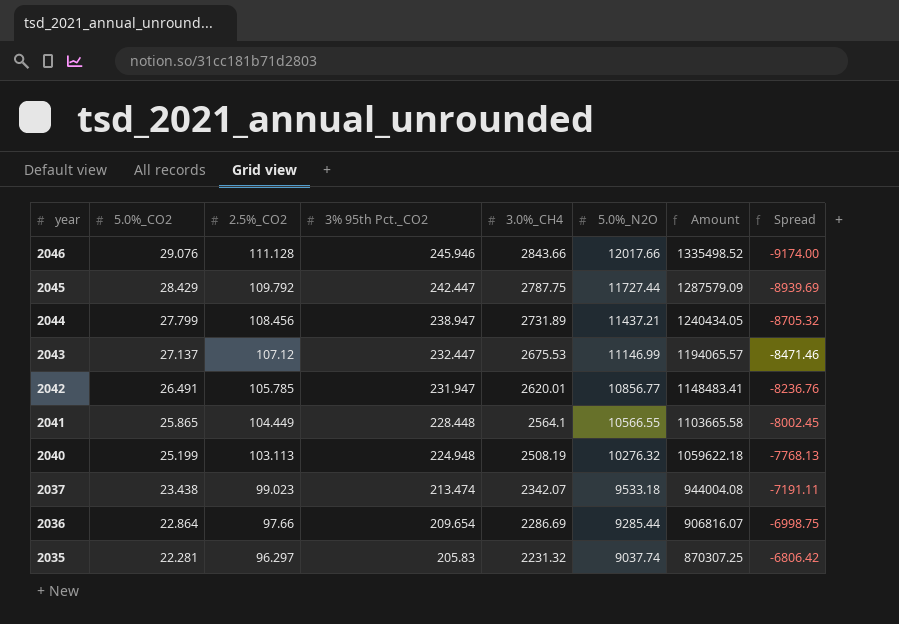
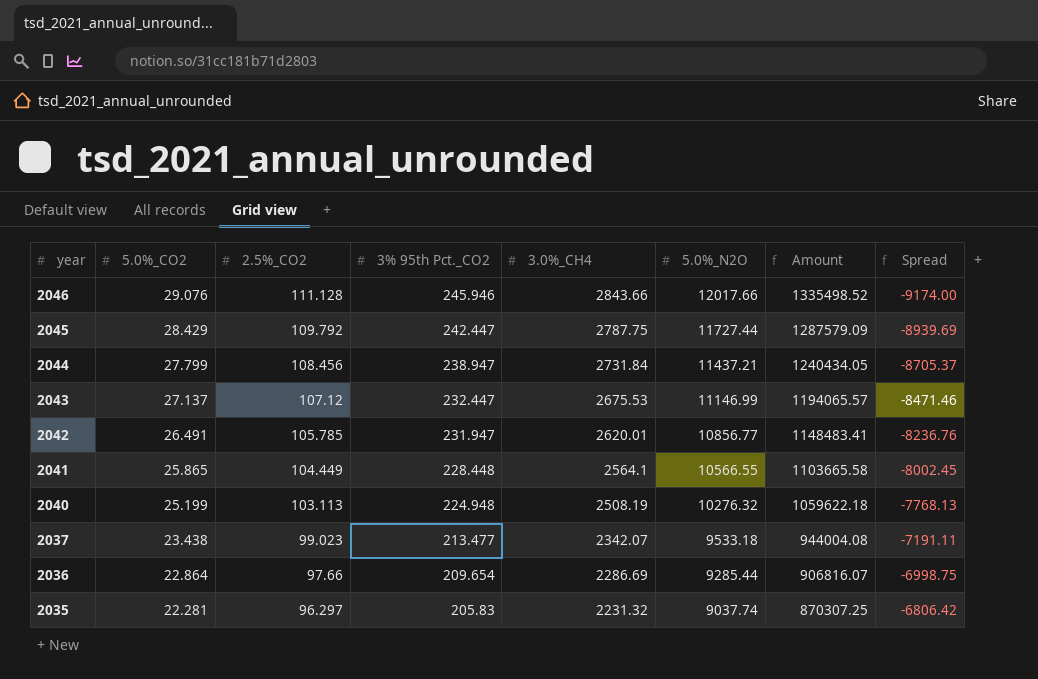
2044 | 3.0%_CH4: 2731.89 -> 2731.84
2044 | Spread: -8705.32 -> -8705.37
2037 | 3% 95th Pct._CO2: 213.474 -> 213.477

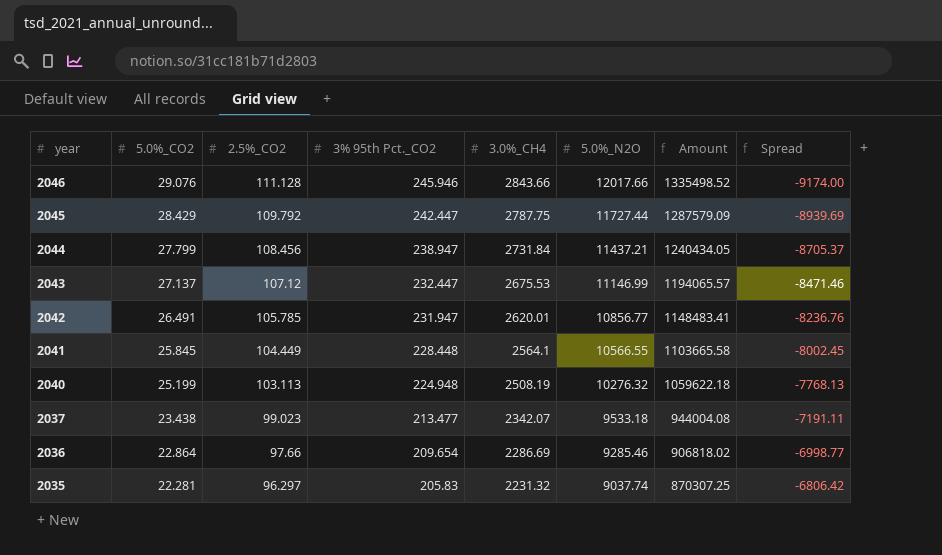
2041 | 5.0%_CO2: 25.865 -> 25.845
2036 | 5.0%_N2O: 9285.44 -> 9285.46
2036 | Amount: 906816.07 -> 906818.02
2036 | Spread: -6998.75 -> -6998.77

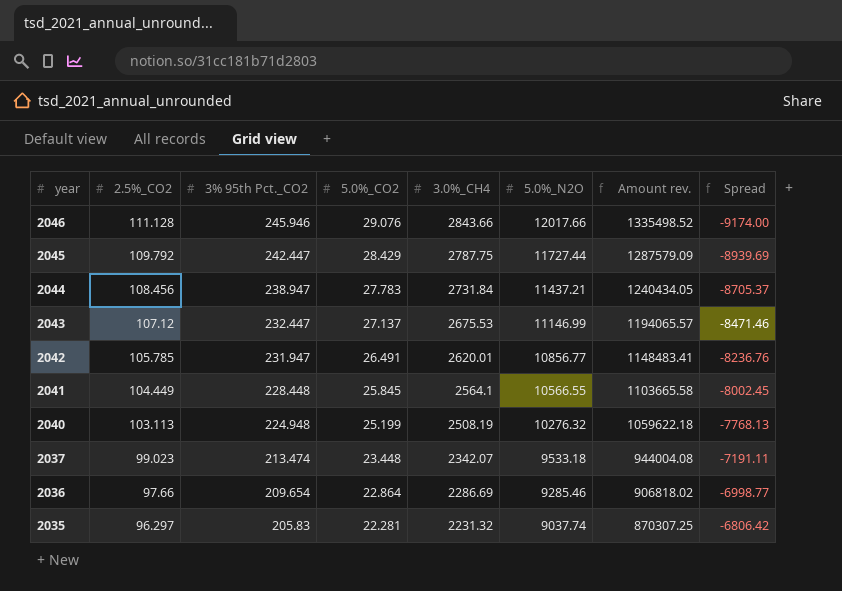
column 5.0%_CO2 | position: 2 -> 4
column name: Amount -> Amount rev.
2044 | 5.0%_CO2: 27.799 -> 27.783
2037 | 3% 95th Pct._CO2: 213.477 -> 213.474
2037 | 5.0%_CO2: 23.438 -> 23.448

